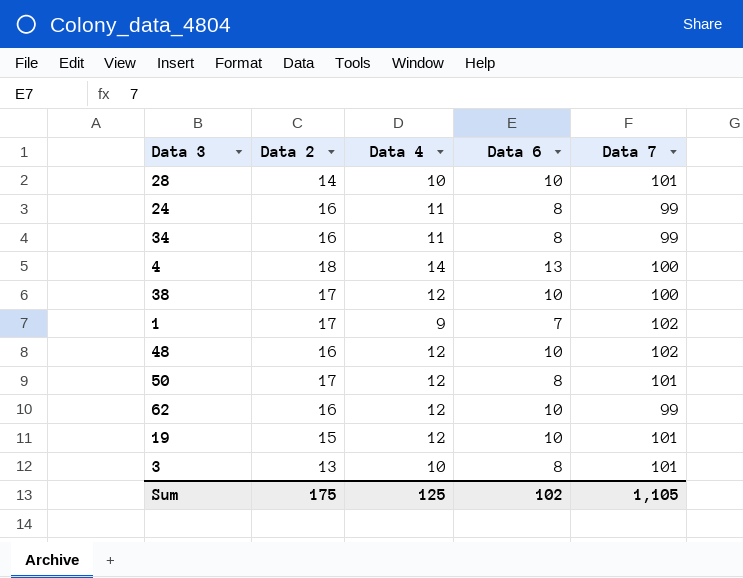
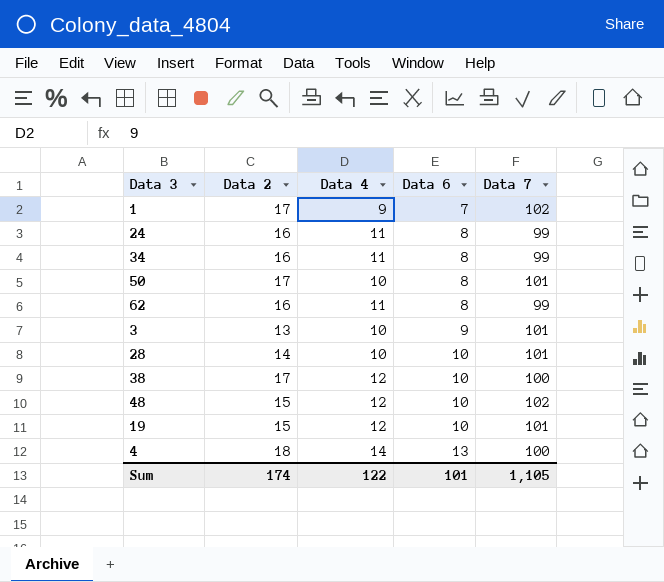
row order: none -> Data 6 ascending
50 | Data 4: 12 -> 10
62 | Data 4: 12 -> 11
62 | Data 6: 10 -> 8
3 | Data 6: 8 -> 9
48 | Data 2: 16 -> 15
Sum | Data 2: 175 -> 174
Sum | Data 4: 125 -> 122
Sum | Data 6: 102 -> 101

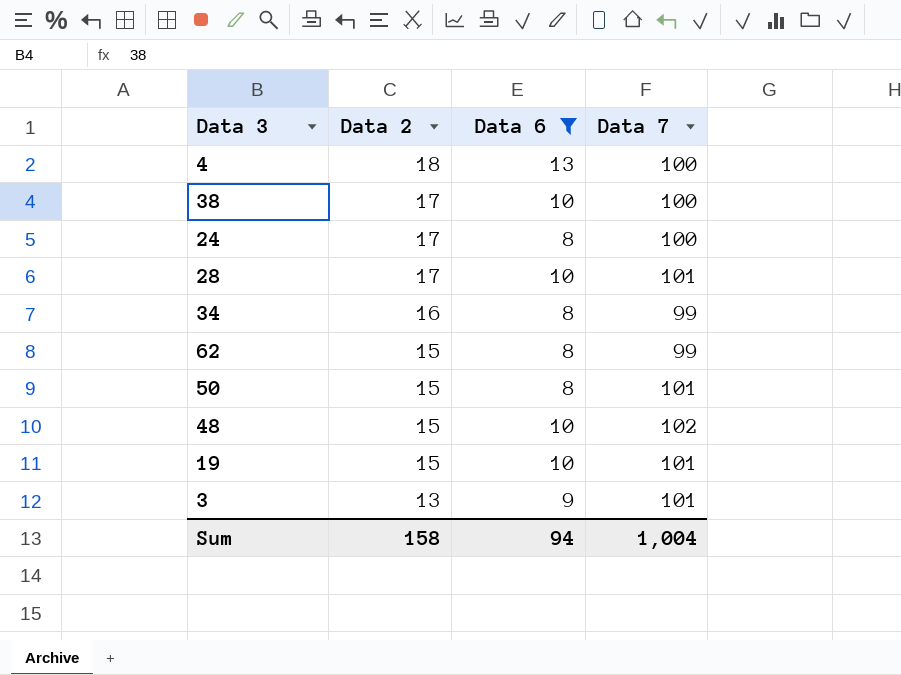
filter: none -> Data 6 != 7
row order: Data 6 ascending -> Data 2 descending
column Data 4 | position: 3 -> none
24 | Data 2: 16 -> 17
24 | Data 7: 99 -> 100
28 | Data 2: 14 -> 17
62 | Data 2: 16 -> 15
50 | Data 2: 17 -> 15
Sum | Data 2: 174 -> 158
Sum | Data 6: 101 -> 94
Sum | Data 7: 1,105 -> 1,004

